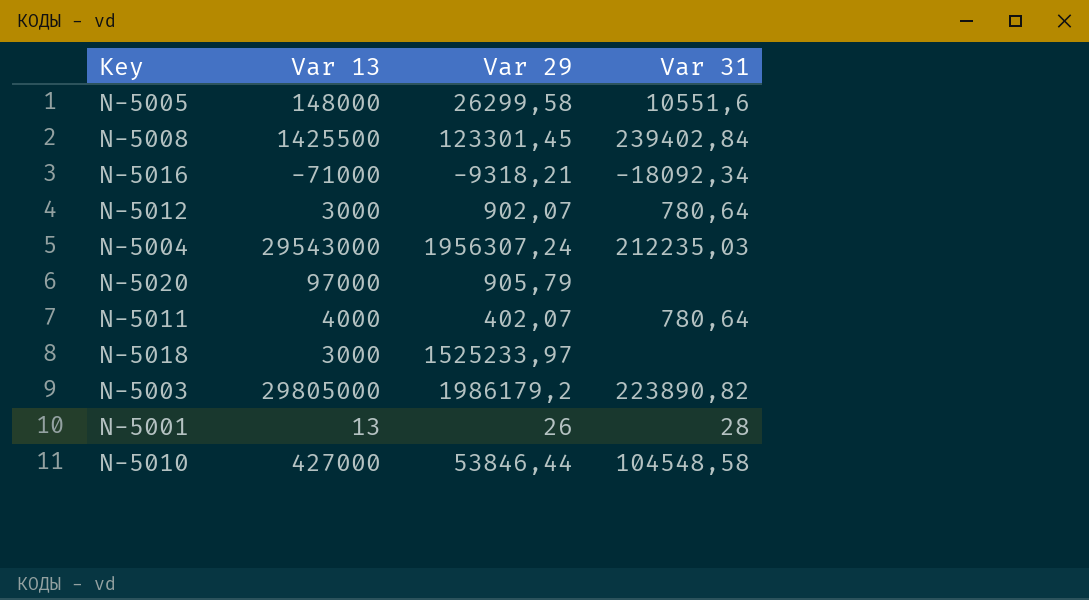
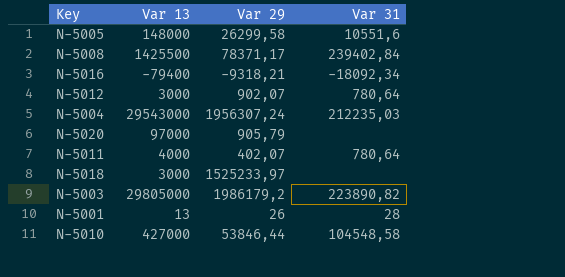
N-5008 | Var 29: 123301,45 -> 78371,17
N-5016 | Var 13: -71000 -> -79400

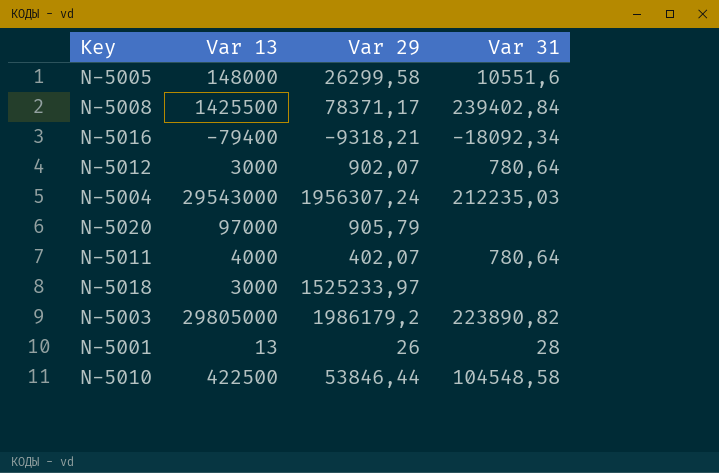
N-5010 | Var 13: 427000 -> 422500

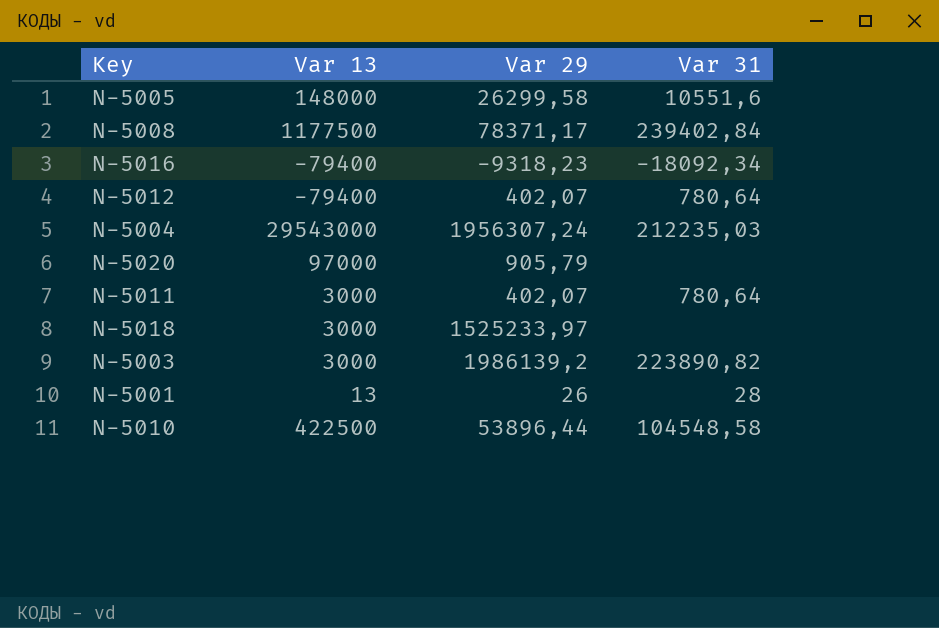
N-5008 | Var 13: 1425500 -> 1177500
N-5016 | Var 29: -9318,21 -> -9318,23
N-5012 | Var 13: 3000 -> -79400
N-5012 | Var 29: 902,07 -> 402,07
N-5011 | Var 13: 4000 -> 3000
N-5003 | Var 13: 29805000 -> 3000
N-5003 | Var 29: 1986179,2 -> 1986139,2
N-5010 | Var 29: 53846,44 -> 53896,44

